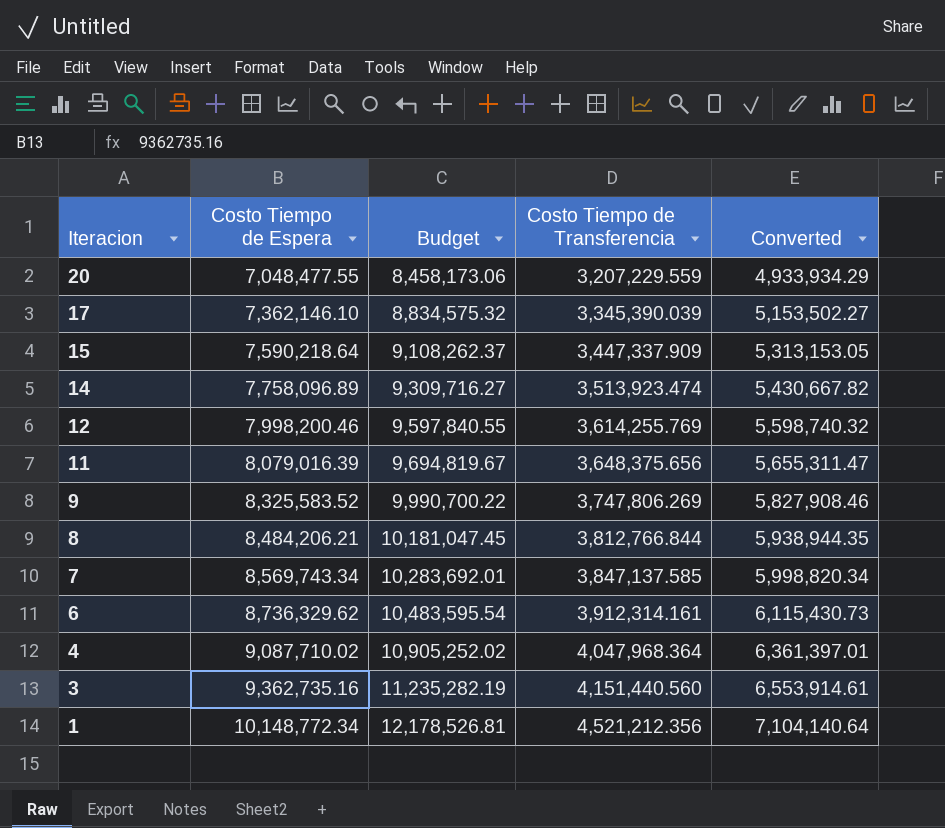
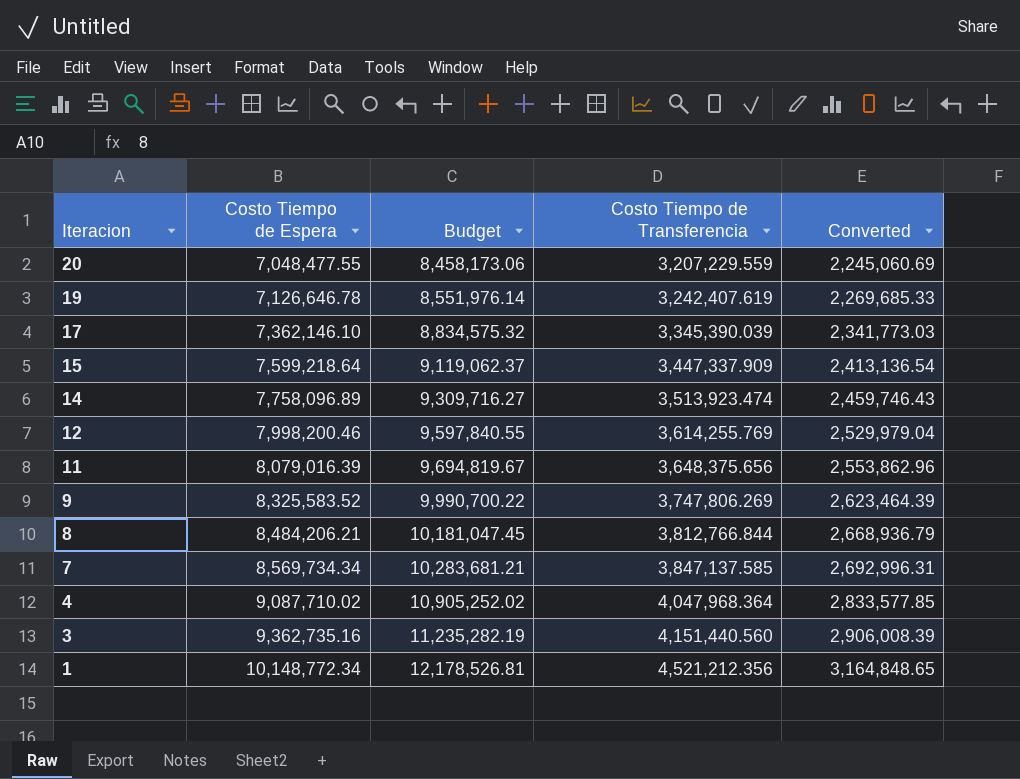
column Converted | formula: [Costo Tiempo de Espera] * 0.7 -> [Costo Tiempo de Transferencia] * 0.7
row 6: 8,736,329.62 | 10,483,595.54 | 3,912,314.161 | 6,115,430.73 -> none
row 19: none -> 7,126,646.78 | 8,551,976.14 | 3,242,407.619 | 2,269,685.33
15 | Costo Tiempo de Espera: 7,590,218.64 -> 7,599,218.64
15 | Budget: 9,108,262.37 -> 9,119,062.37
7 | Costo Tiempo de Espera: 8,569,743.34 -> 8,569,734.34
7 | Budget: 10,283,692.01 -> 10,283,681.21

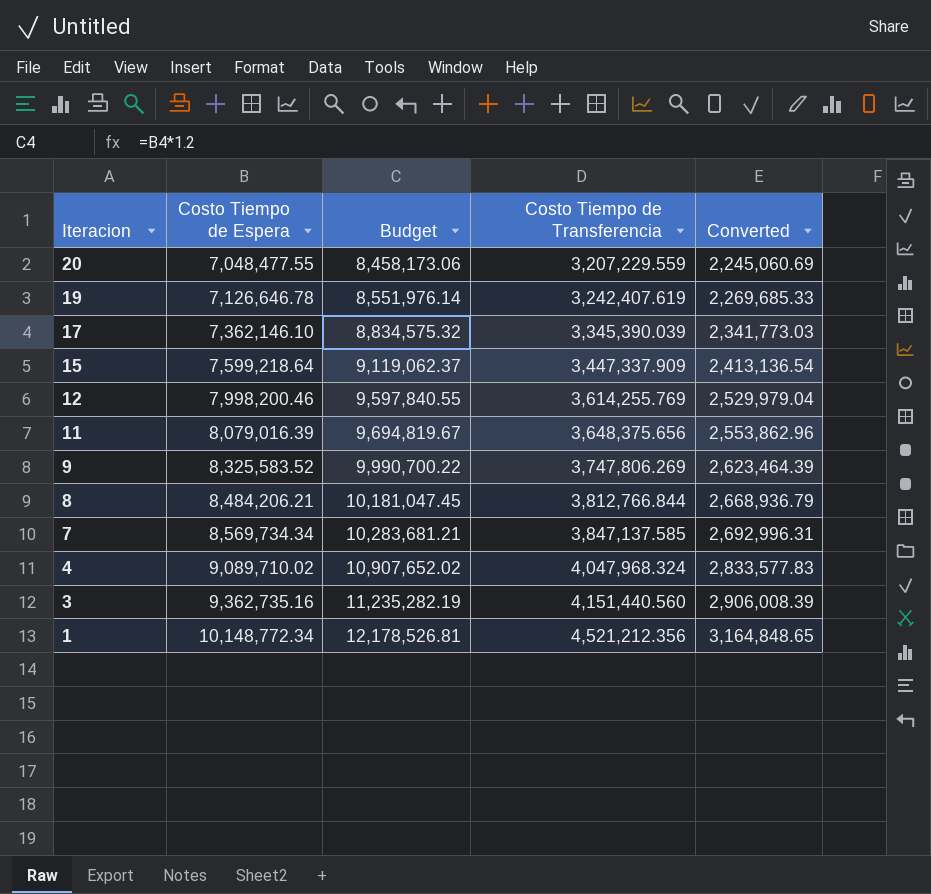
row 14: 7,758,096.89 | 9,309,716.27 | 3,513,923.474 | 2,459,746.43 -> none
4 | Costo Tiempo de Espera: 9,087,710.02 -> 9,089,710.02
4 | Budget: 10,905,252.02 -> 10,907,652.02
4 | Costo Tiempo de Transferencia: 4,047,968.364 -> 4,047,968.324
4 | Converted: 2,833,577.85 -> 2,833,577.83

